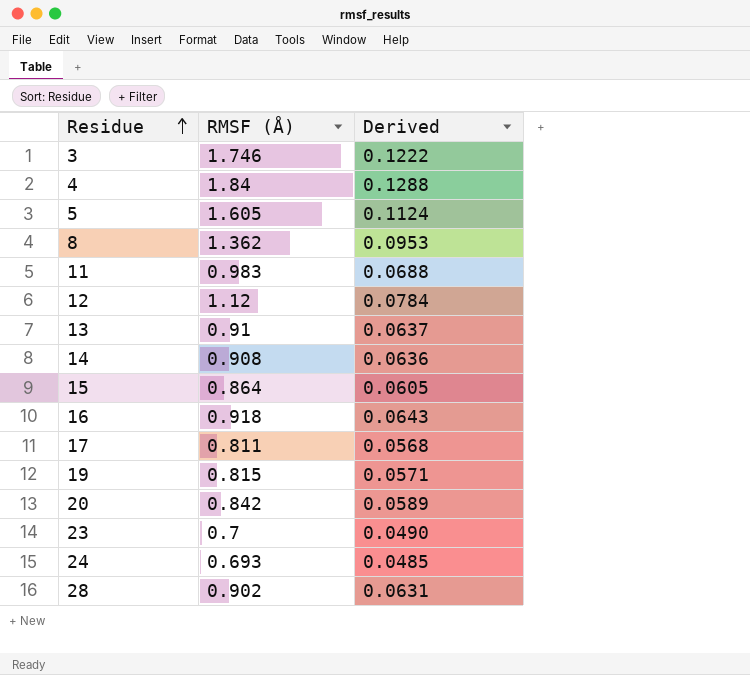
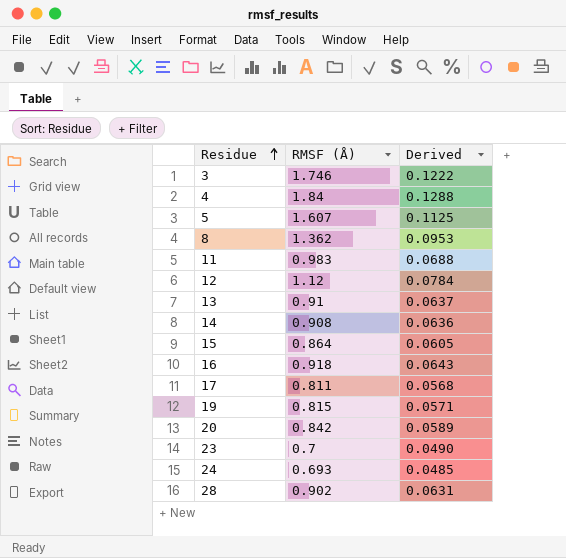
5 | RMSF (Å): 1.605 -> 1.607
5 | Derived: 0.1124 -> 0.1125

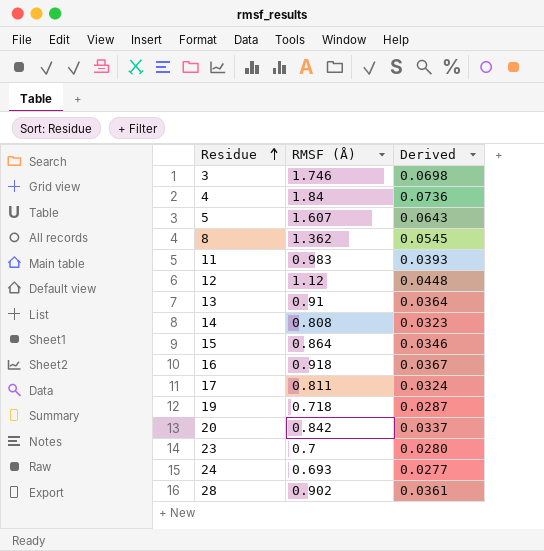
column Derived | formula: [RMSF (Å)] * 0.07 -> [RMSF (Å)] * 0.04
14 | RMSF (Å): 0.908 -> 0.808
19 | RMSF (Å): 0.815 -> 0.718

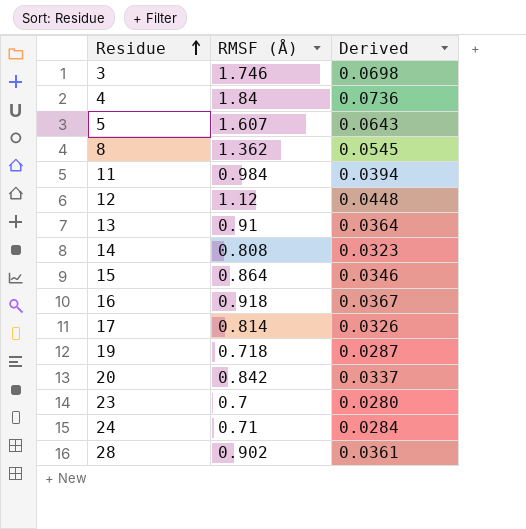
11 | RMSF (Å): 0.983 -> 0.984
11 | Derived: 0.0393 -> 0.0394
17 | RMSF (Å): 0.811 -> 0.814
17 | Derived: 0.0324 -> 0.0326
24 | RMSF (Å): 0.693 -> 0.71
24 | Derived: 0.0277 -> 0.0284

